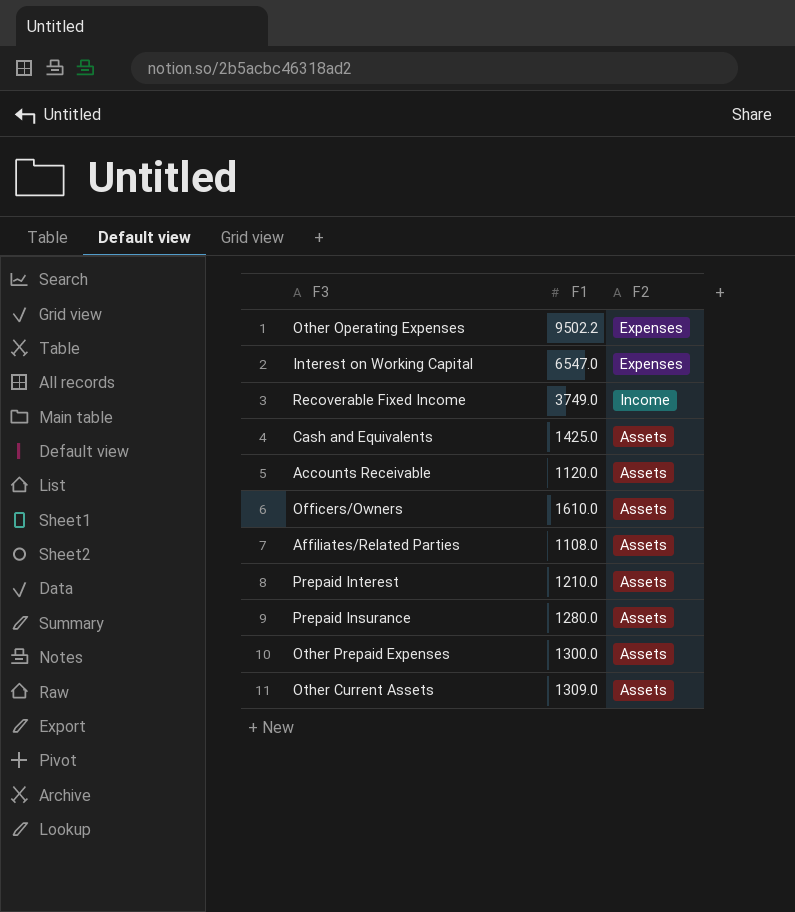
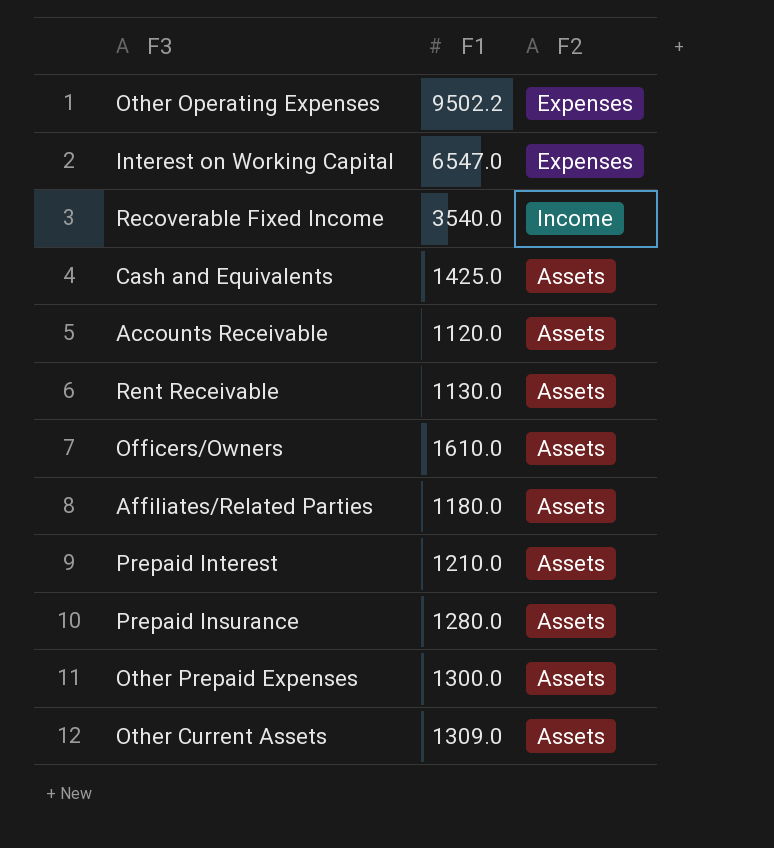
Recoverable Fixed Income | F1: 3749.0 -> 3540.0
row Rent Receivable: none -> 1130.0 | Assets
Affiliates/Related Parties | F1: 1108.0 -> 1180.0

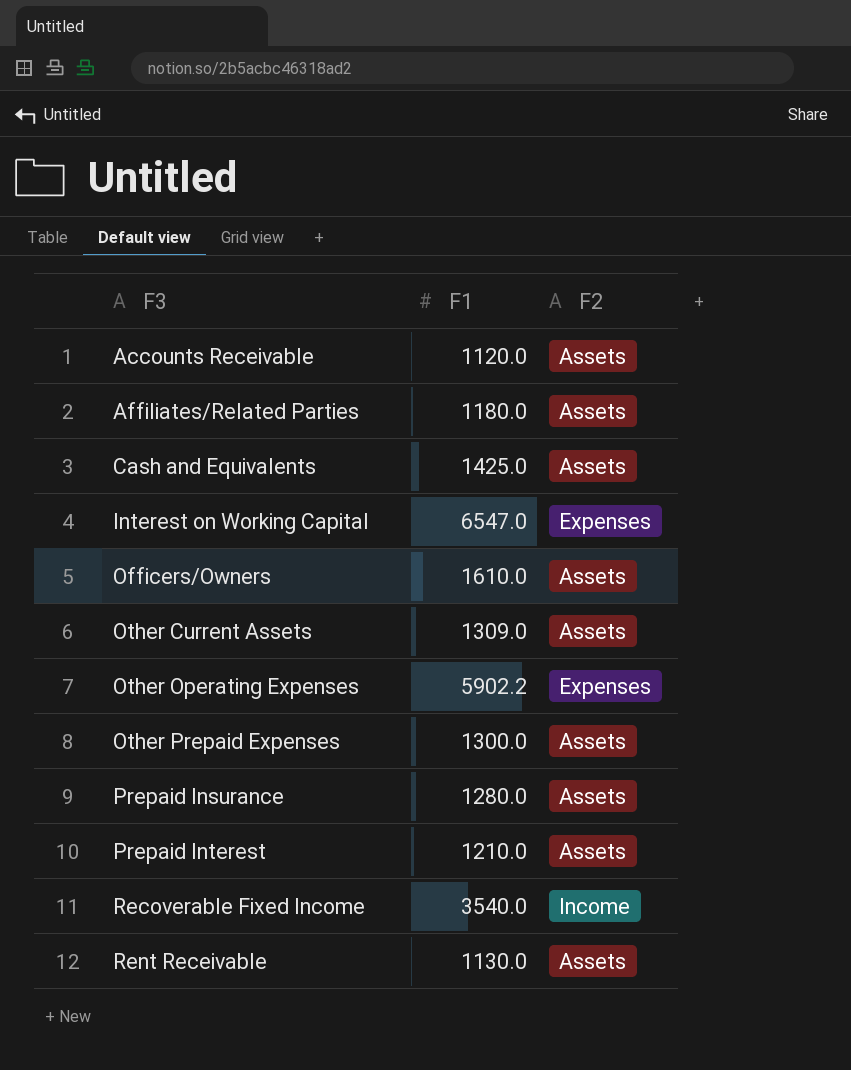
row order: none -> F3 ascending
Other Operating Expenses | F1: 9502.2 -> 5902.2

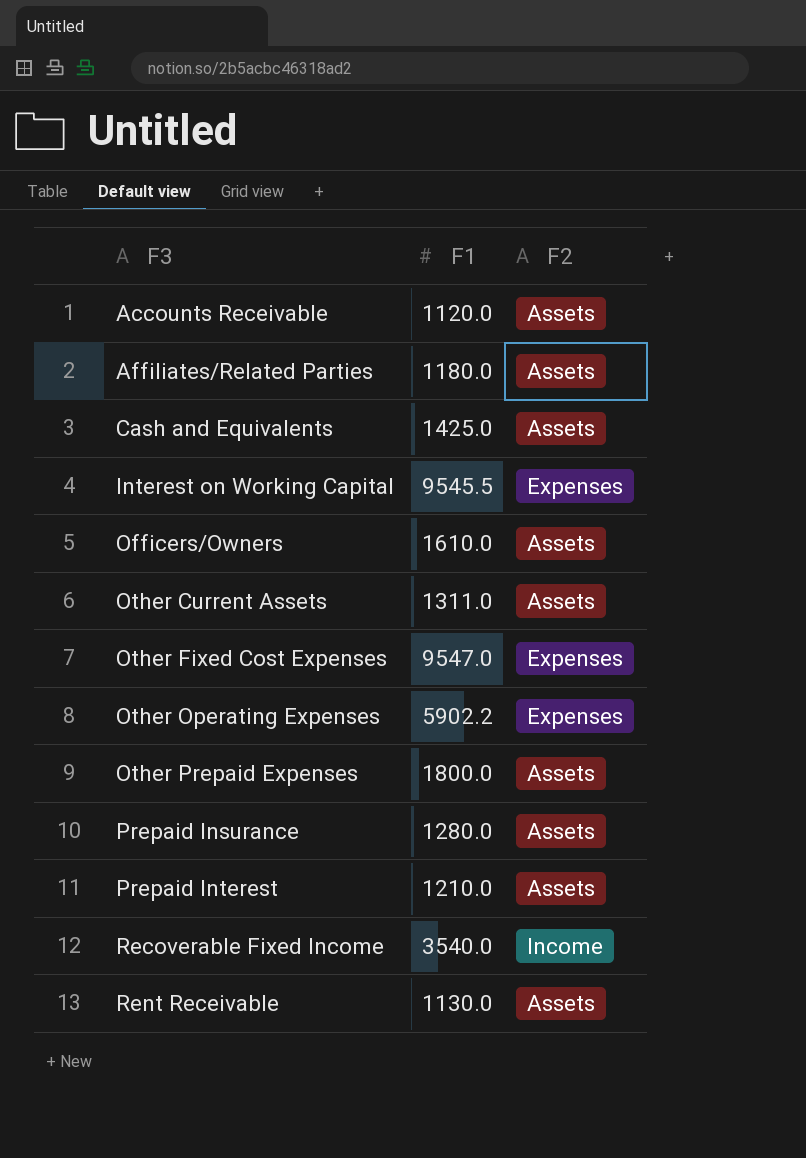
Interest on Working Capital | F1: 6547.0 -> 9545.5
Other Current Assets | F1: 1309.0 -> 1311.0
row Other Fixed Cost Expenses: none -> 9547.0 | Expenses
Other Prepaid Expenses | F1: 1300.0 -> 1800.0

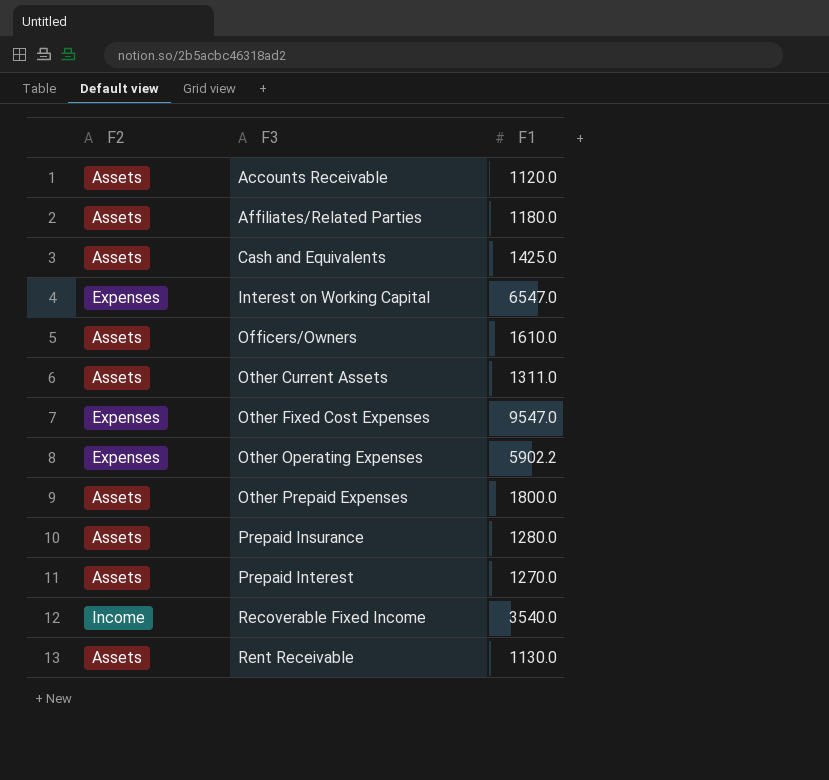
column F2 | position: 3 -> 1
Interest on Working Capital | F1: 9545.5 -> 6547.0
Prepaid Interest | F1: 1210.0 -> 1270.0

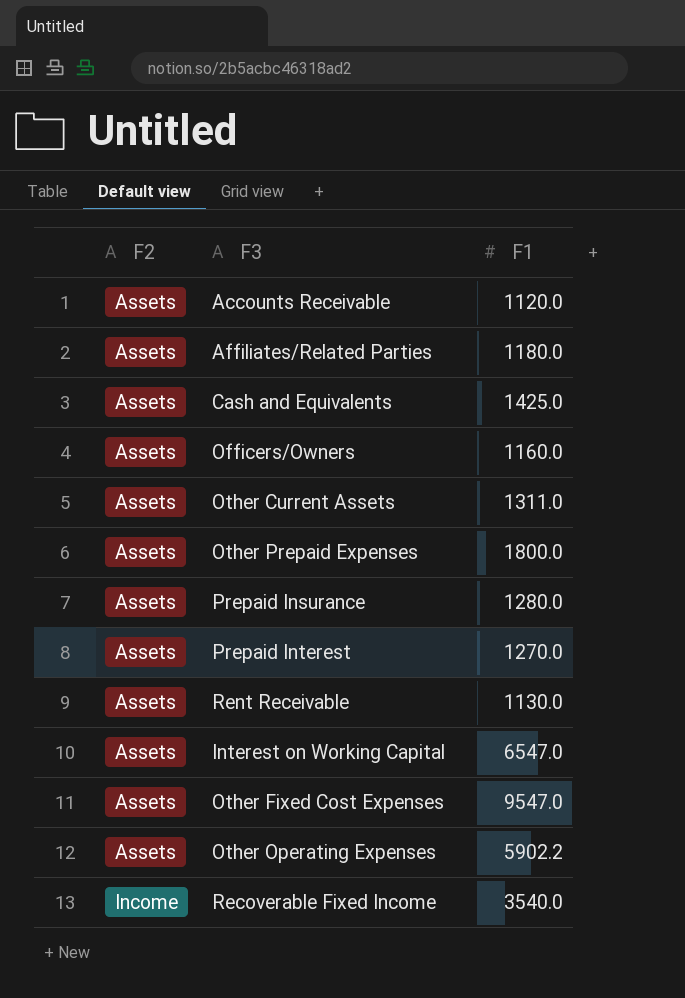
row order: F3 ascending -> F2 ascending
Officers/Owners | F1: 1610.0 -> 1160.0
Interest on Working Capital | F2: Expenses -> Assets
Other Fixed Cost Expenses | F2: Expenses -> Assets
Other Operating Expenses | F2: Expenses -> Assets

